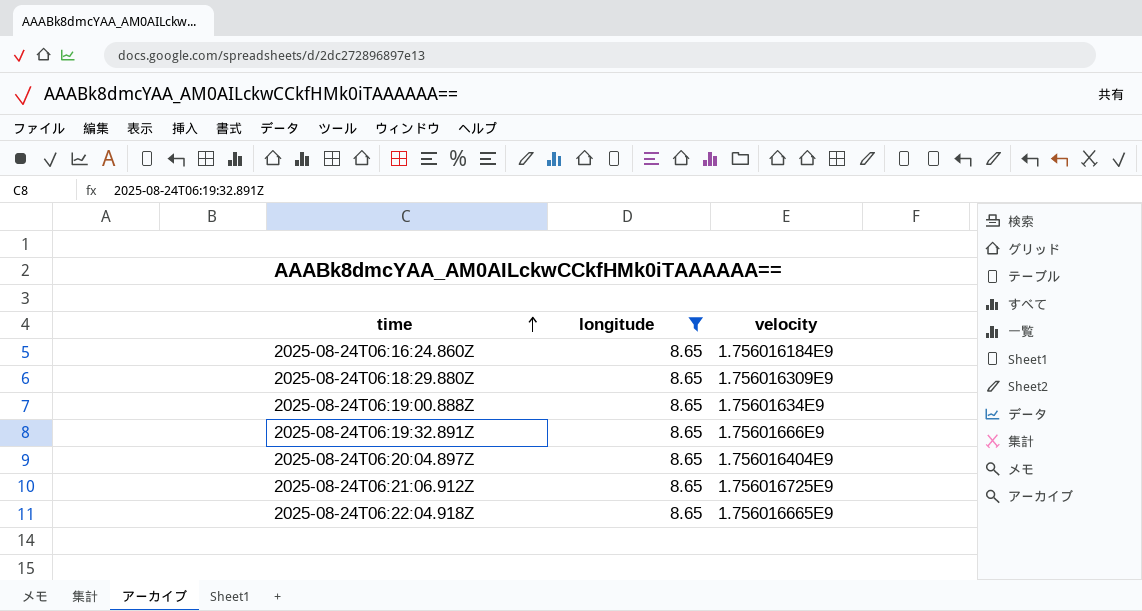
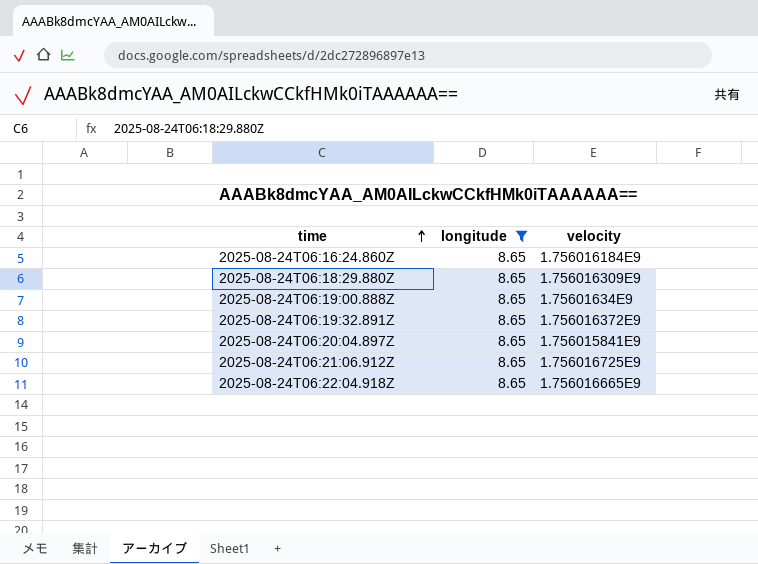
2025-08-24T06:19:32.891Z | velocity: 1.75601666E9 -> 1.756016372E9
2025-08-24T06:20:04.897Z | velocity: 1.756016404E9 -> 1.756015841E9

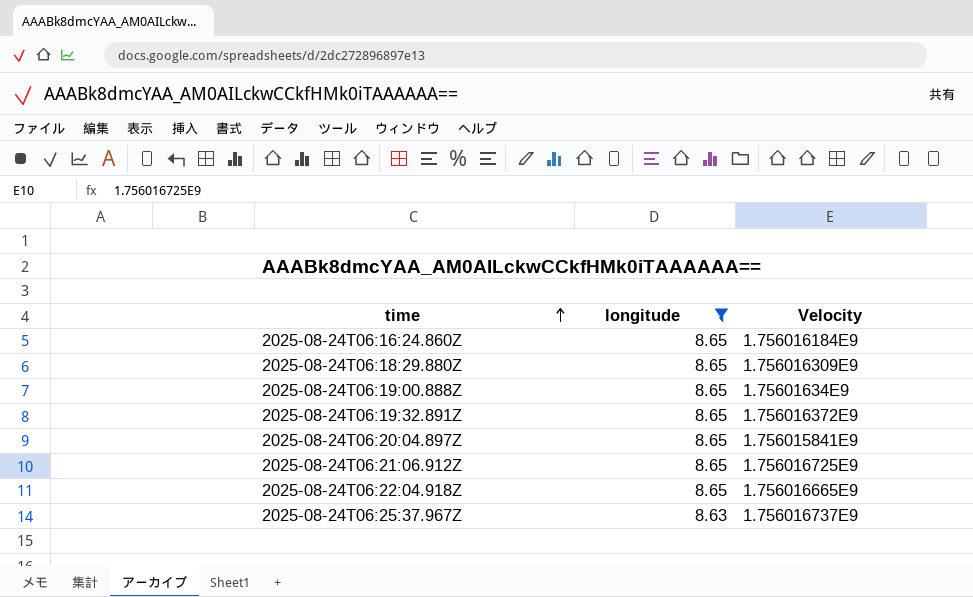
column name: velocity -> Velocity
row 2025-08-24T06:25:37.967Z: none -> 8.63 | 1.756016737E9

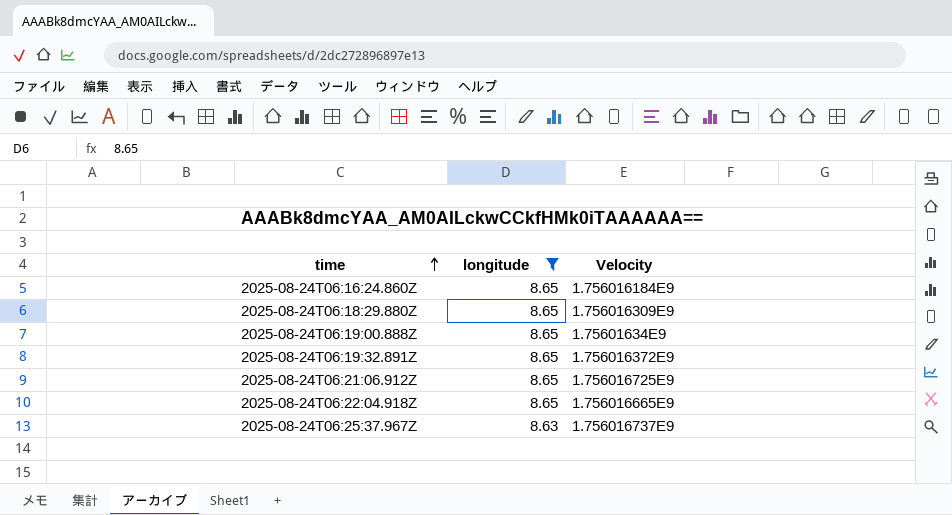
row 2025-08-24T06:20:04.897Z: 8.65 | 1.756015841E9 -> none

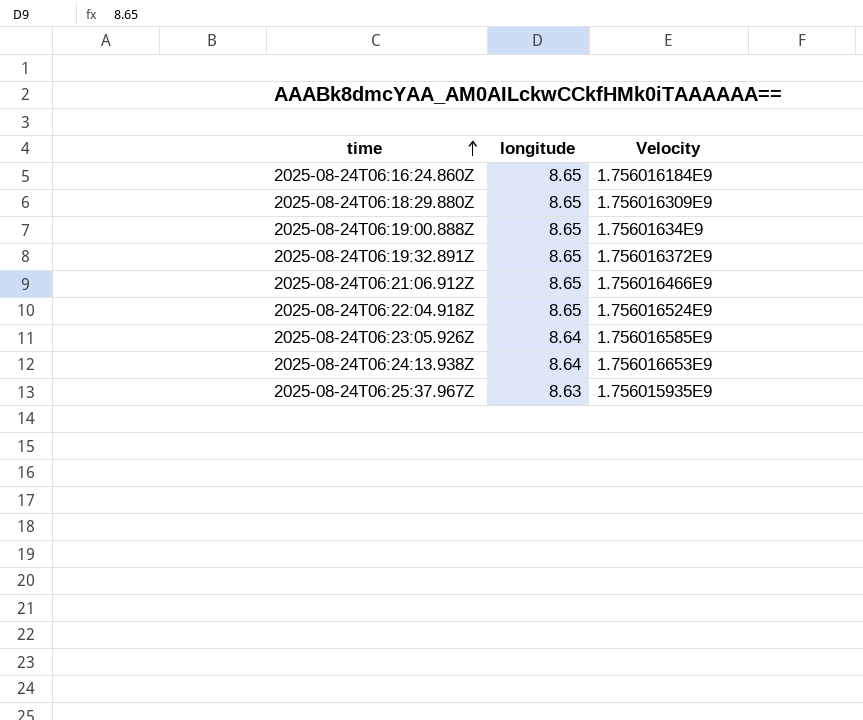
filter: longitude != 8.64 -> none
2025-08-24T06:21:06.912Z | Velocity: 1.756016725E9 -> 1.756016466E9
2025-08-24T06:22:04.918Z | Velocity: 1.756016665E9 -> 1.756016524E9
2025-08-24T06:25:37.967Z | Velocity: 1.756016737E9 -> 1.756015935E9

